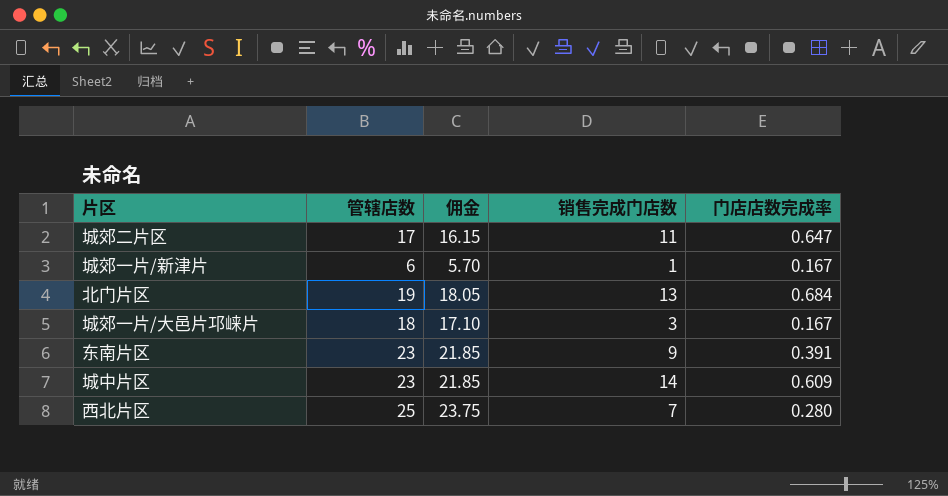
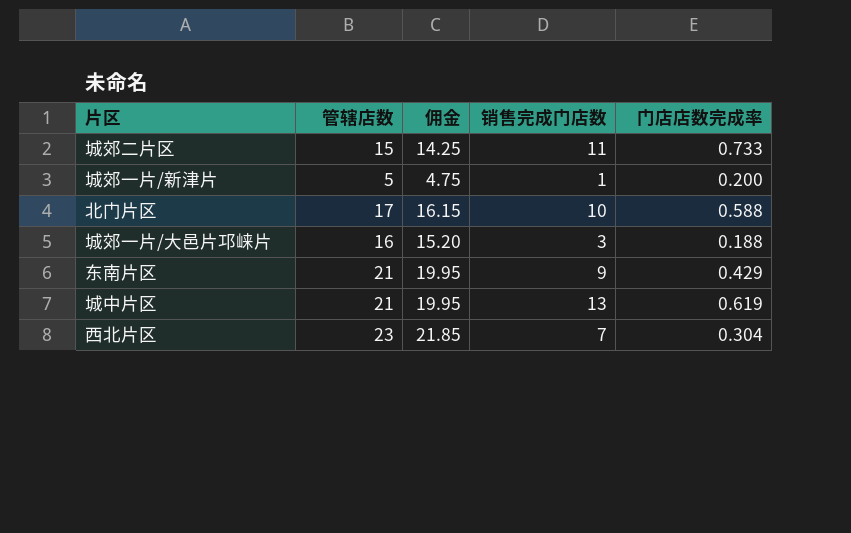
城郊二片区 | 管辖店数: 17 -> 15
城郊二片区 | 佣金: 16.15 -> 14.25
城郊二片区 | 门店店数完成率: 0.647 -> 0.733
城郊一片/新津片 | 管辖店数: 6 -> 5
城郊一片/新津片 | 佣金: 5.70 -> 4.75
城郊一片/新津片 | 门店店数完成率: 0.167 -> 0.200
北门片区 | 管辖店数: 19 -> 17
北门片区 | 佣金: 18.05 -> 16.15
北门片区 | 销售完成门店数: 13 -> 10
北门片区 | 门店店数完成率: 0.684 -> 0.588
城郊一片/大邑片邛崃片 | 管辖店数: 18 -> 16
城郊一片/大邑片邛崃片 | 佣金: 17.10 -> 15.20
城郊一片/大邑片邛崃片 | 门店店数完成率: 0.167 -> 0.188
东南片区 | 管辖店数: 23 -> 21
东南片区 | 佣金: 21.85 -> 19.95
东南片区 | 门店店数完成率: 0.391 -> 0.429
城中片区 | 管辖店数: 23 -> 21
城中片区 | 佣金: 21.85 -> 19.95
城中片区 | 销售完成门店数: 14 -> 13
城中片区 | 门店店数完成率: 0.609 -> 0.619
西北片区 | 管辖店数: 25 -> 23
西北片区 | 佣金: 23.75 -> 21.85
西北片区 | 门店店数完成率: 0.280 -> 0.304

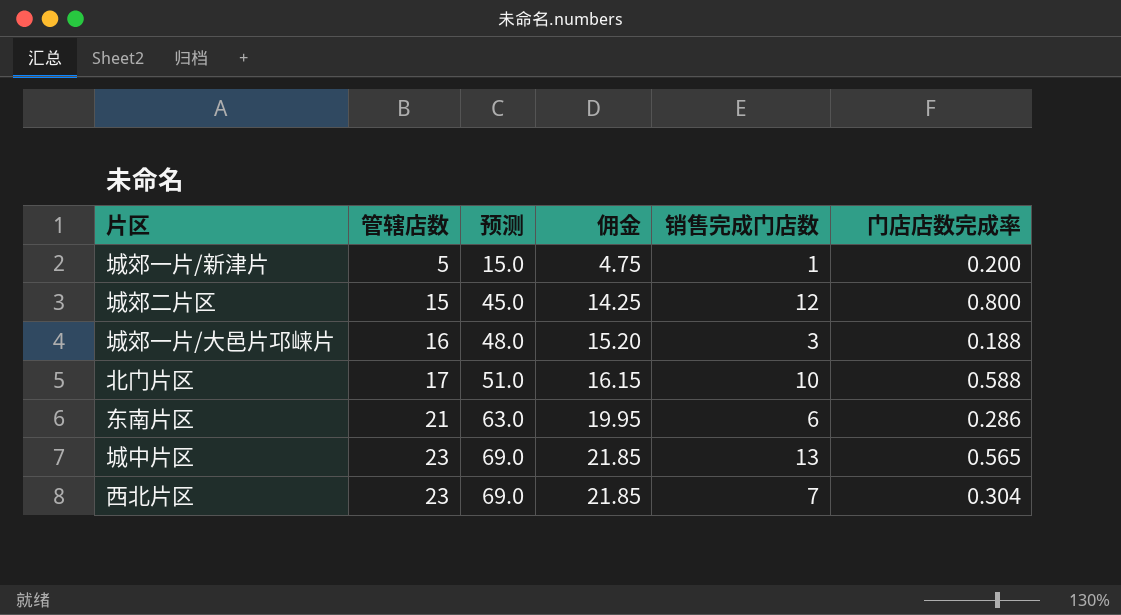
row order: none -> 管辖店数 ascending
column 预测 | formula: none -> [管辖店数] * 3
城郊二片区 | 销售完成门店数: 11 -> 12
城郊二片区 | 门店店数完成率: 0.733 -> 0.800
东南片区 | 销售完成门店数: 9 -> 6
东南片区 | 门店店数完成率: 0.429 -> 0.286
城中片区 | 管辖店数: 21 -> 23
城中片区 | 佣金: 19.95 -> 21.85
城中片区 | 门店店数完成率: 0.619 -> 0.565

